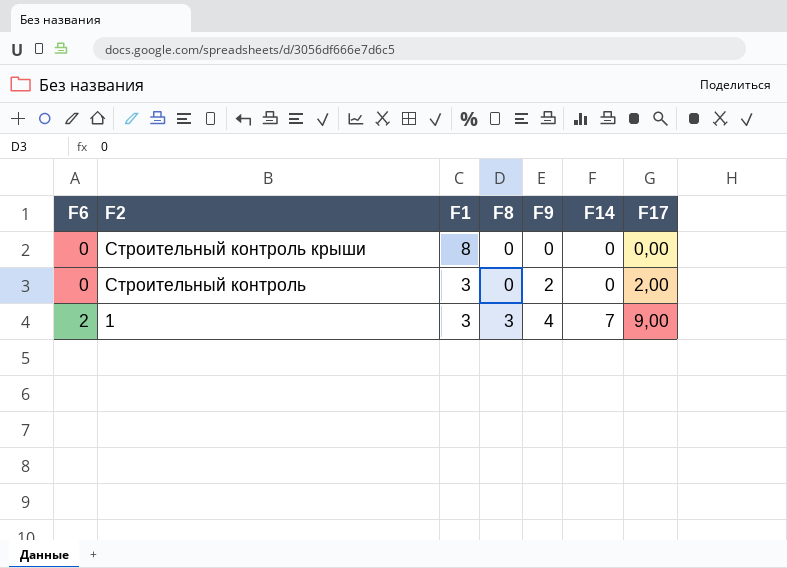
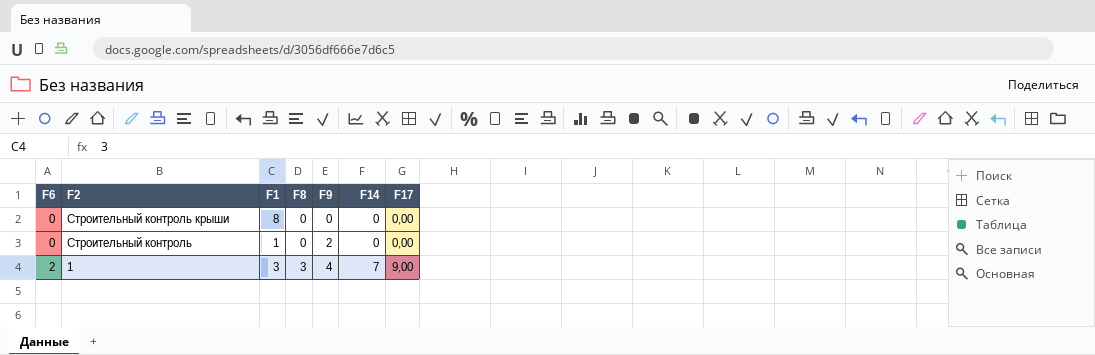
Строительный контроль | F1: 3 -> 1
Строительный контроль | F17: 2,00 -> 0,00

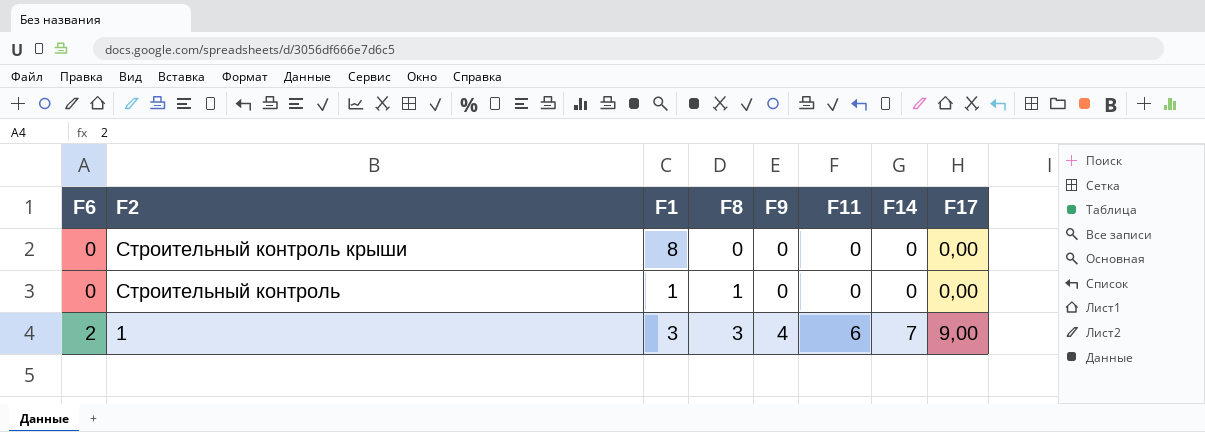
column F11 | position: none -> 6
Строительный контроль | F8: 0 -> 1
Строительный контроль | F9: 2 -> 0

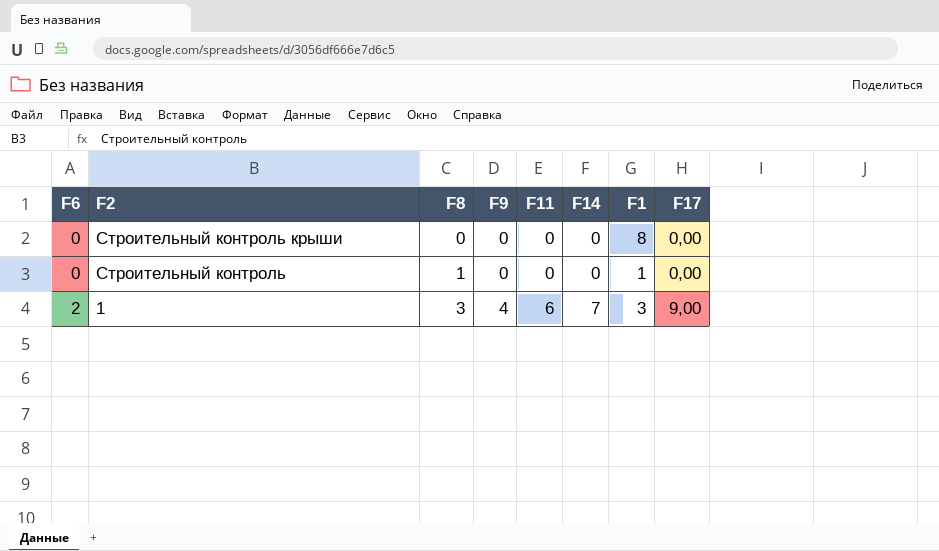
column F1 | position: 3 -> 7

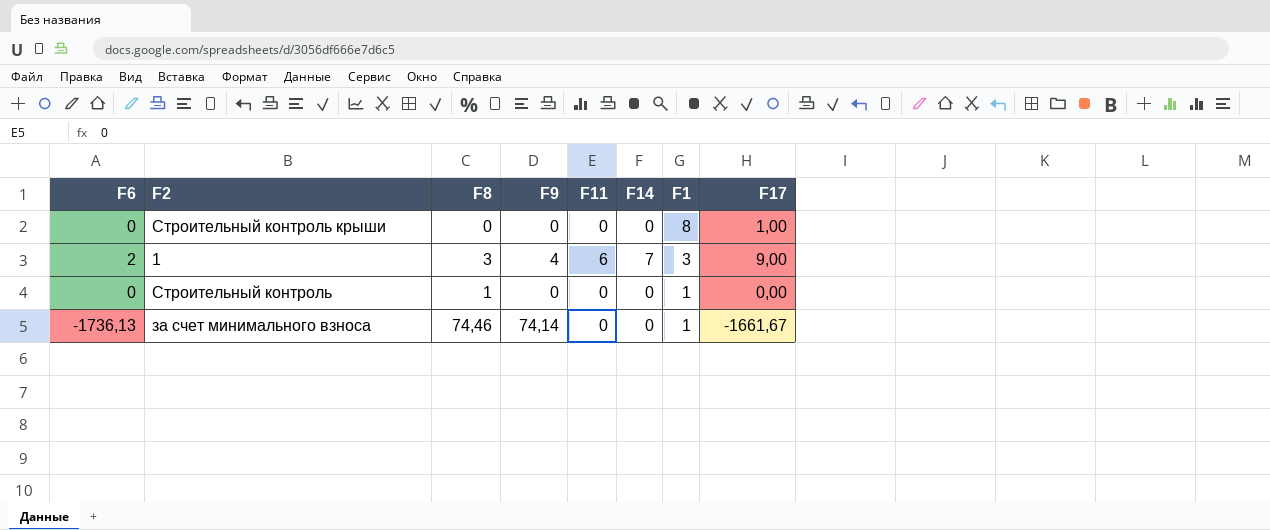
row order: F6 ascending -> F1 descending
Строительный контроль крыши | F17: 0,00 -> 1,00
row за счет минимального взноса: none -> -1736,13 | 74,46 | 74,14 | 0 | 0 | 1 | -1661,67

